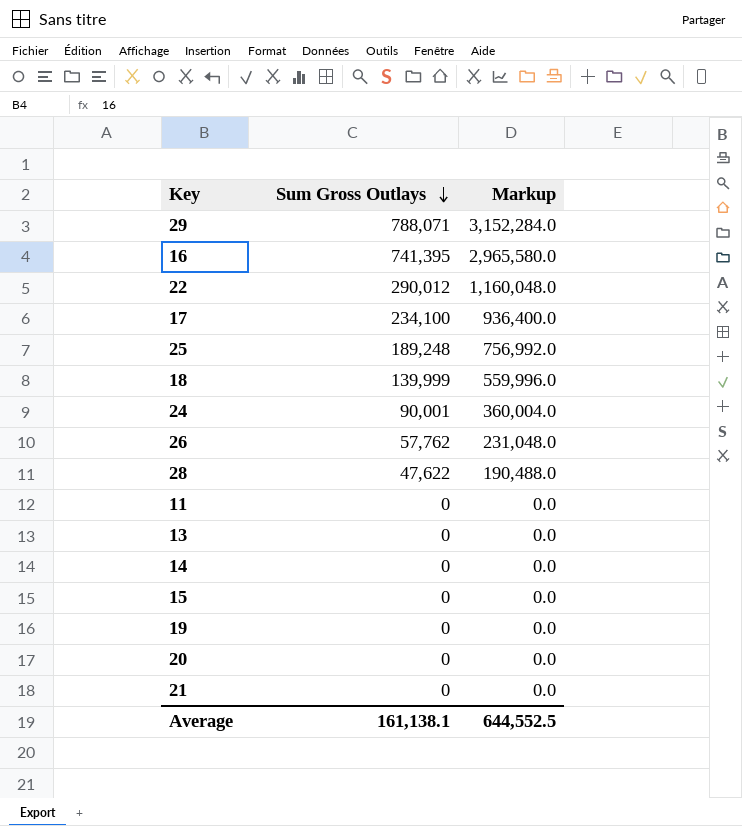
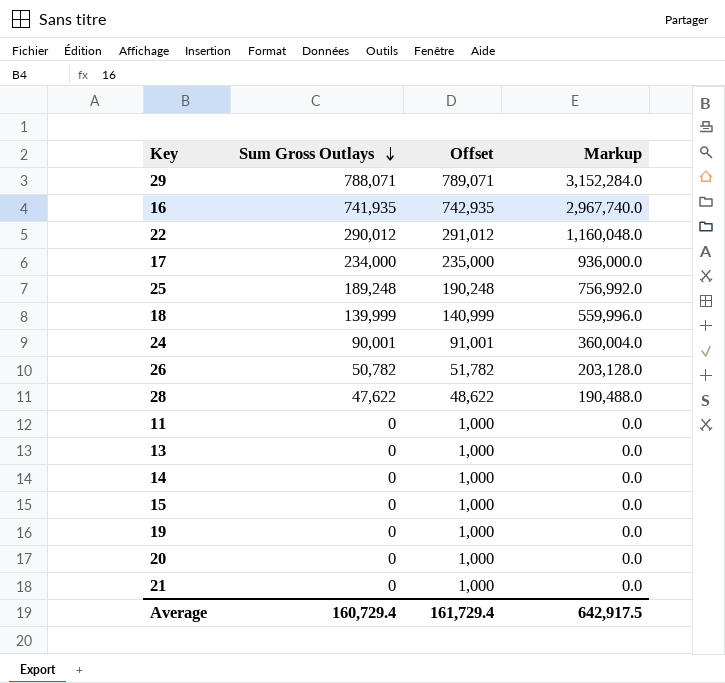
column Offset | formula: none -> [Sum Gross Outlays] + 1000
16 | Sum Gross Outlays: 741,395 -> 741,935
16 | Markup: 2,965,580.0 -> 2,967,740.0
17 | Sum Gross Outlays: 234,100 -> 234,000
17 | Markup: 936,400.0 -> 936,000.0
26 | Sum Gross Outlays: 57,762 -> 50,782
26 | Markup: 231,048.0 -> 203,128.0
Average | Sum Gross Outlays: 161,138.1 -> 160,729.4
Average | Markup: 644,552.5 -> 642,917.5

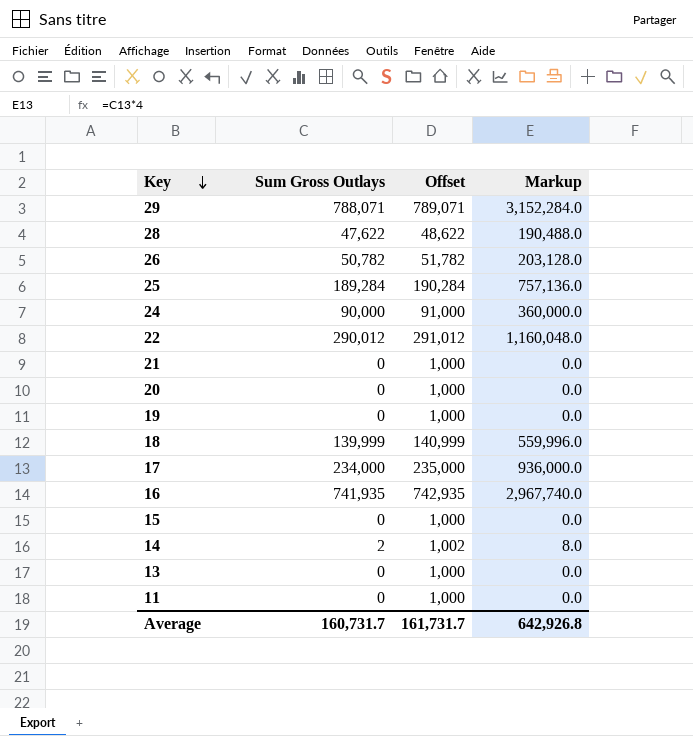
row order: Sum Gross Outlays descending -> Key descending
25 | Sum Gross Outlays: 189,248 -> 189,284
25 | Offset: 190,248 -> 190,284
25 | Markup: 756,992.0 -> 757,136.0
24 | Sum Gross Outlays: 90,001 -> 90,000
24 | Offset: 91,001 -> 91,000
24 | Markup: 360,004.0 -> 360,000.0
14 | Sum Gross Outlays: 0 -> 2
14 | Offset: 1,000 -> 1,002
14 | Markup: 0.0 -> 8.0
Average | Sum Gross Outlays: 160,729.4 -> 160,731.7
Average | Offset: 161,729.4 -> 161,731.7
Average | Markup: 642,917.5 -> 642,926.8

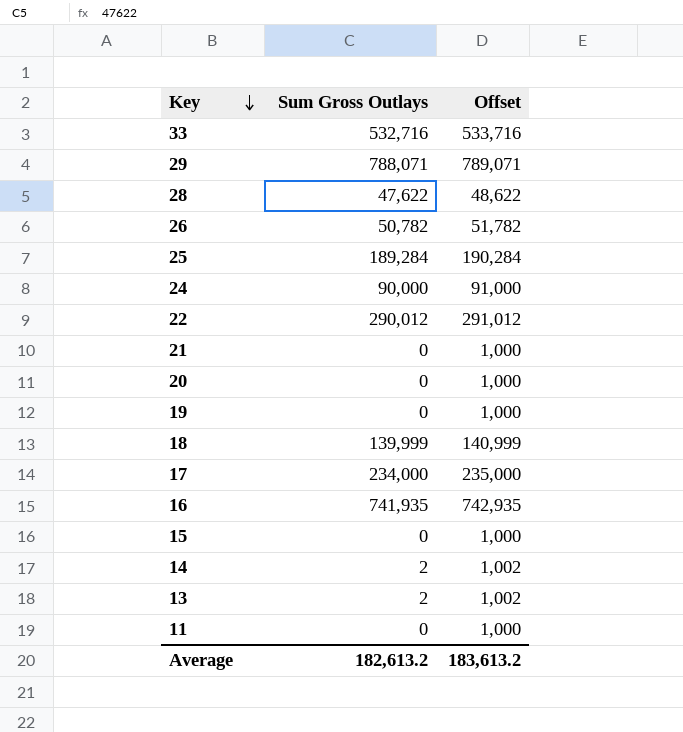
column Markup | formula: [Sum Gross Outlays] * 4 -> none
row 33: none -> 532,716 | 533,716
13 | Sum Gross Outlays: 0 -> 2
13 | Offset: 1,000 -> 1,002
Average | Sum Gross Outlays: 160,731.7 -> 182,613.2
Average | Offset: 161,731.7 -> 183,613.2

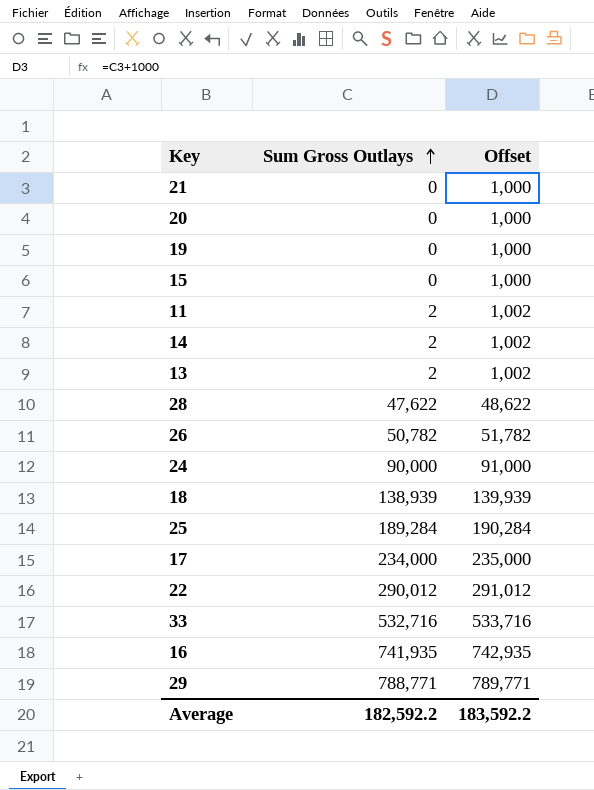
row order: Key descending -> Sum Gross Outlays ascending
11 | Sum Gross Outlays: 0 -> 2
11 | Offset: 1,000 -> 1,002
18 | Sum Gross Outlays: 139,999 -> 138,939
18 | Offset: 140,999 -> 139,939
29 | Sum Gross Outlays: 788,071 -> 788,771
29 | Offset: 789,071 -> 789,771
Average | Sum Gross Outlays: 182,613.2 -> 182,592.2
Average | Offset: 183,613.2 -> 183,592.2

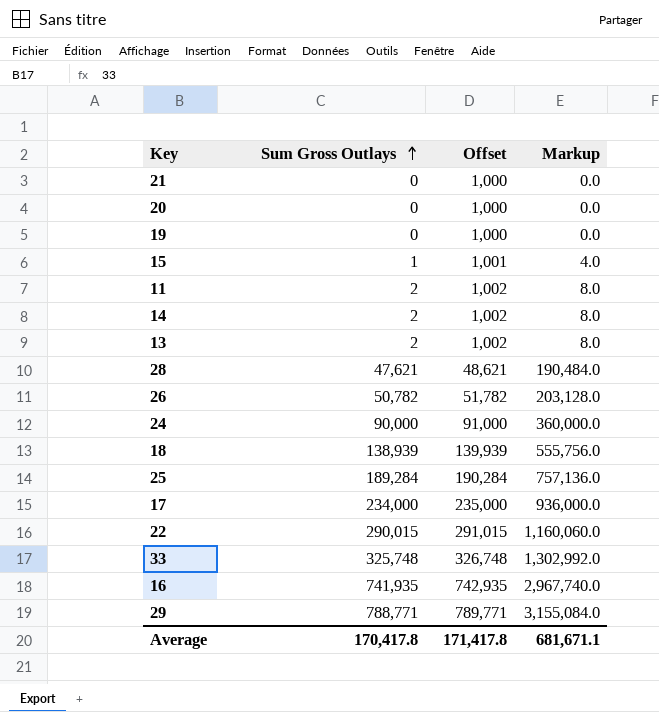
column Markup | formula: none -> [Sum Gross Outlays] * 4
15 | Sum Gross Outlays: 0 -> 1
15 | Offset: 1,000 -> 1,001
28 | Sum Gross Outlays: 47,622 -> 47,621
28 | Offset: 48,622 -> 48,621
22 | Sum Gross Outlays: 290,012 -> 290,015
22 | Offset: 291,012 -> 291,015
33 | Sum Gross Outlays: 532,716 -> 325,748
33 | Offset: 533,716 -> 326,748
Average | Sum Gross Outlays: 182,592.2 -> 170,417.8
Average | Offset: 183,592.2 -> 171,417.8

